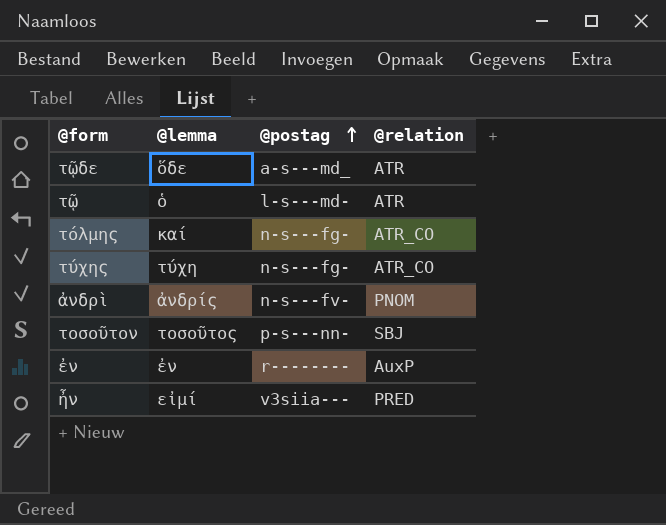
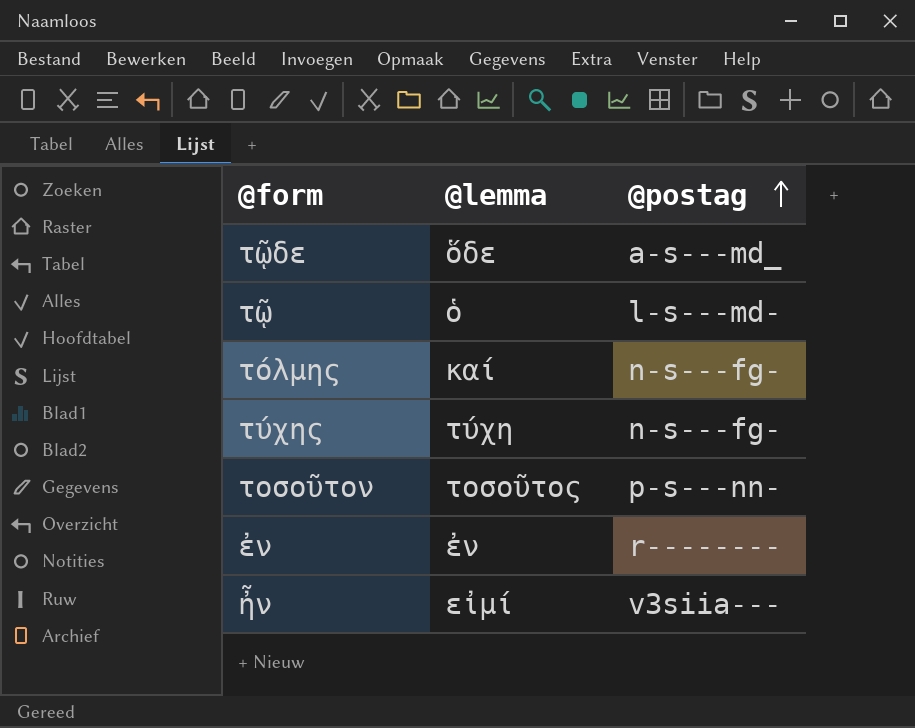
column @relation | position: 4 -> none
row ἀνδρὶ: ἀνδρίς | n-s---fv- | PNOM -> none

